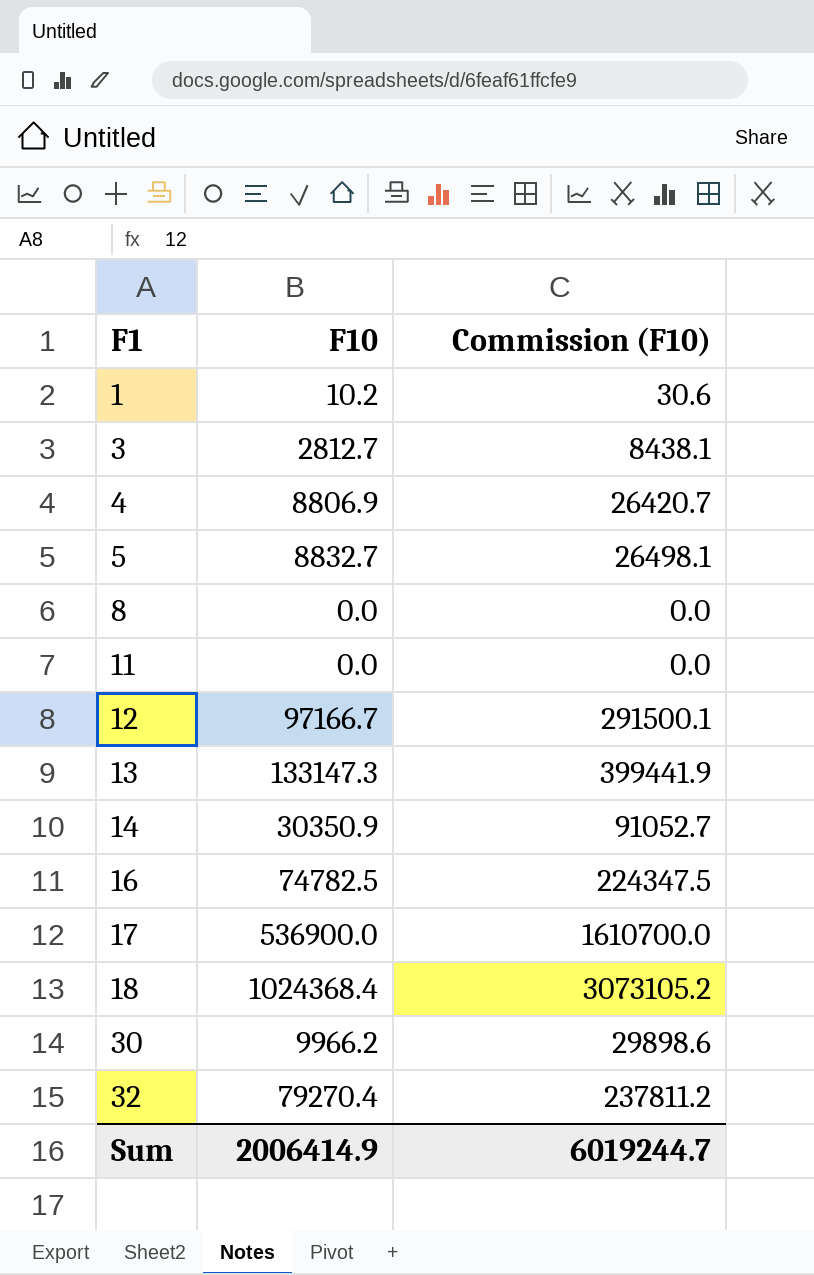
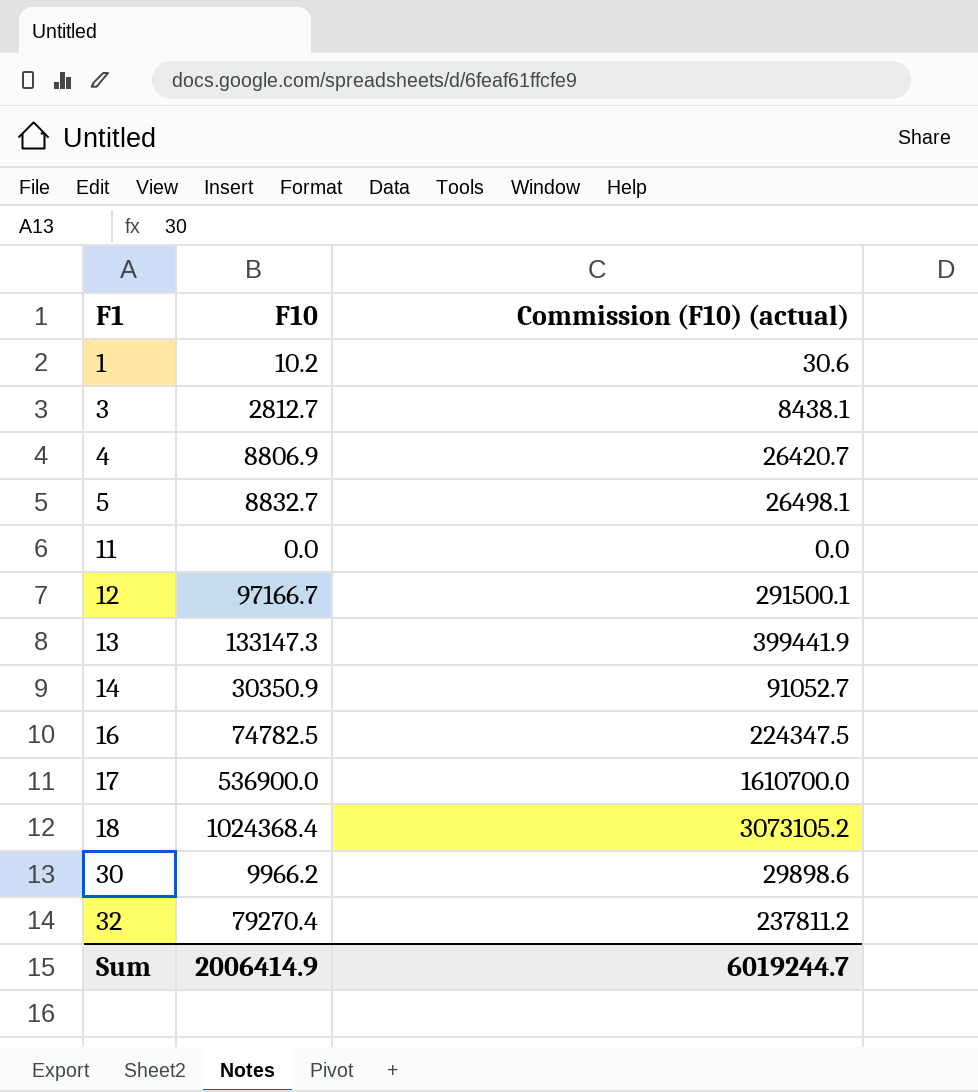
column name: Commission (F10) -> Commission (F10) (actual)
row 8: 0.0 | 0.0 -> none

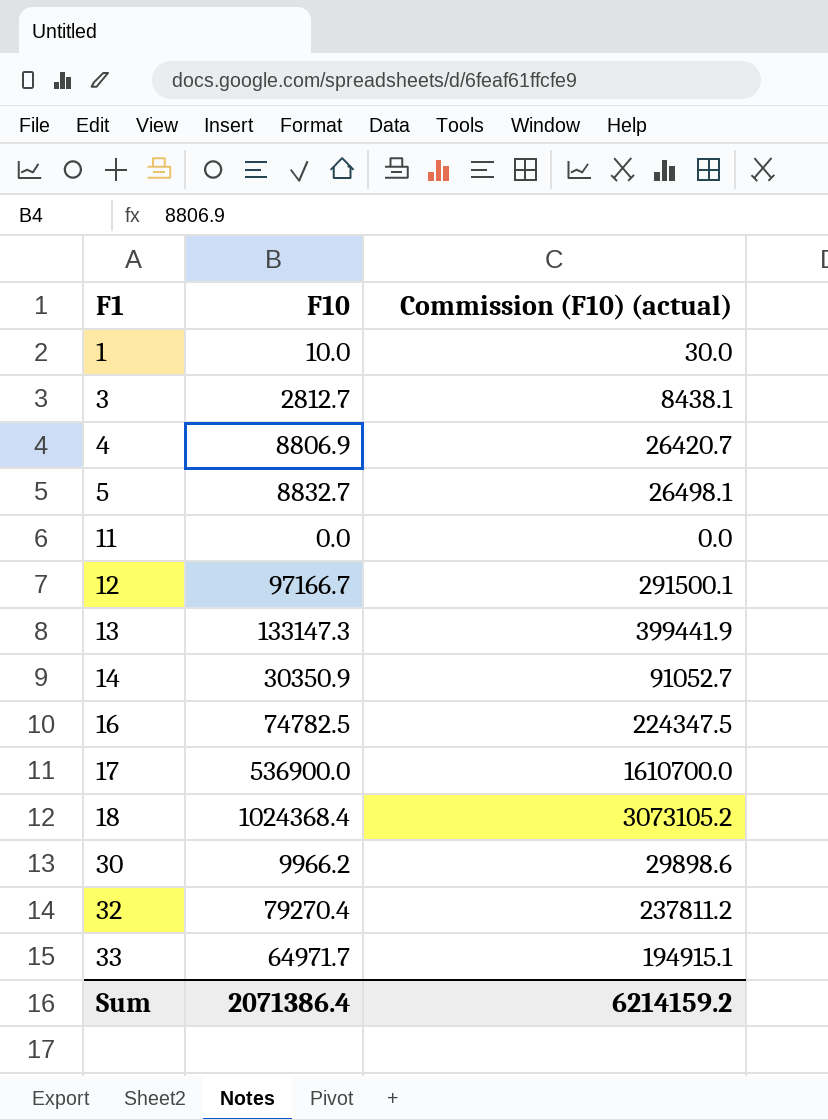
1 | F10: 10.2 -> 10.0
1 | Commission (F10) (actual): 30.6 -> 30.0
row 33: none -> 64971.7 | 194915.1
Sum | F10: 2006414.9 -> 2071386.4
Sum | Commission (F10) (actual): 6019244.7 -> 6214159.2

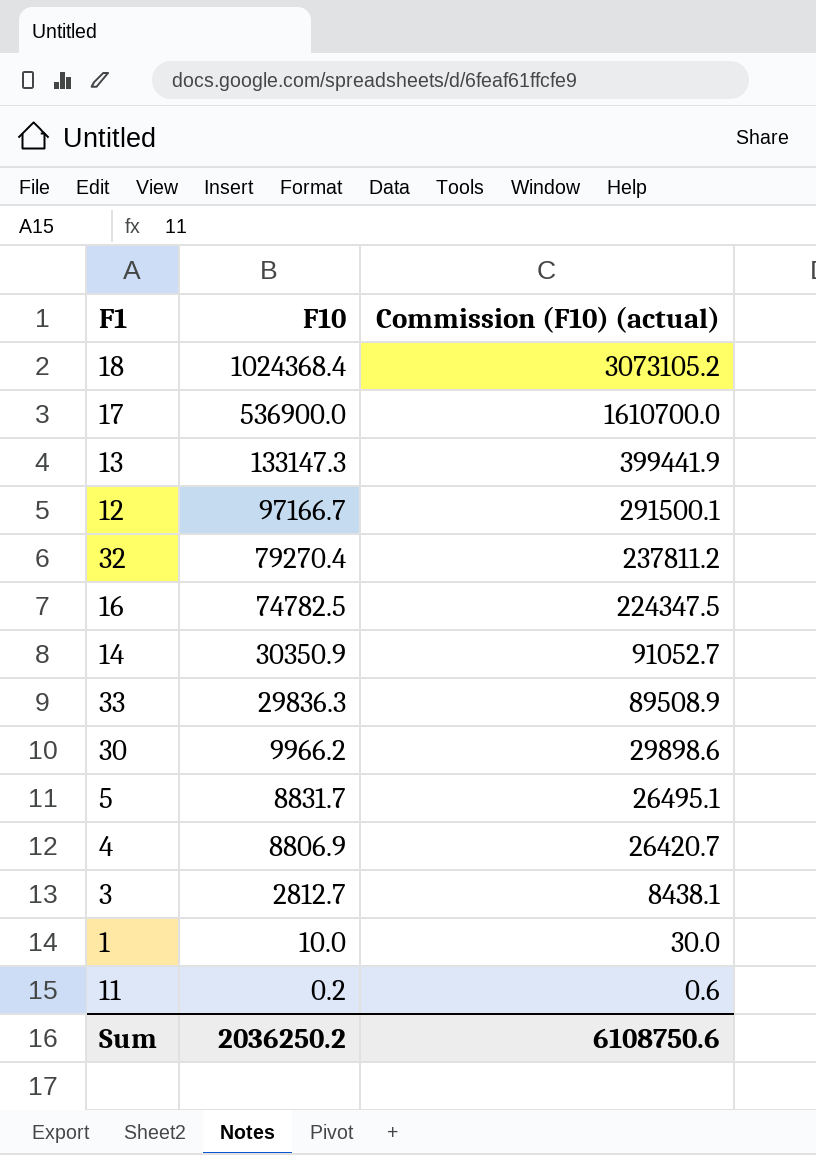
row order: F1 ascending -> F10 descending
33 | F10: 64971.7 -> 29836.3
33 | Commission (F10) (actual): 194915.1 -> 89508.9
5 | F10: 8832.7 -> 8831.7
5 | Commission (F10) (actual): 26498.1 -> 26495.1
11 | F10: 0.0 -> 0.2
11 | Commission (F10) (actual): 0.0 -> 0.6
Sum | F10: 2071386.4 -> 2036250.2
Sum | Commission (F10) (actual): 6214159.2 -> 6108750.6

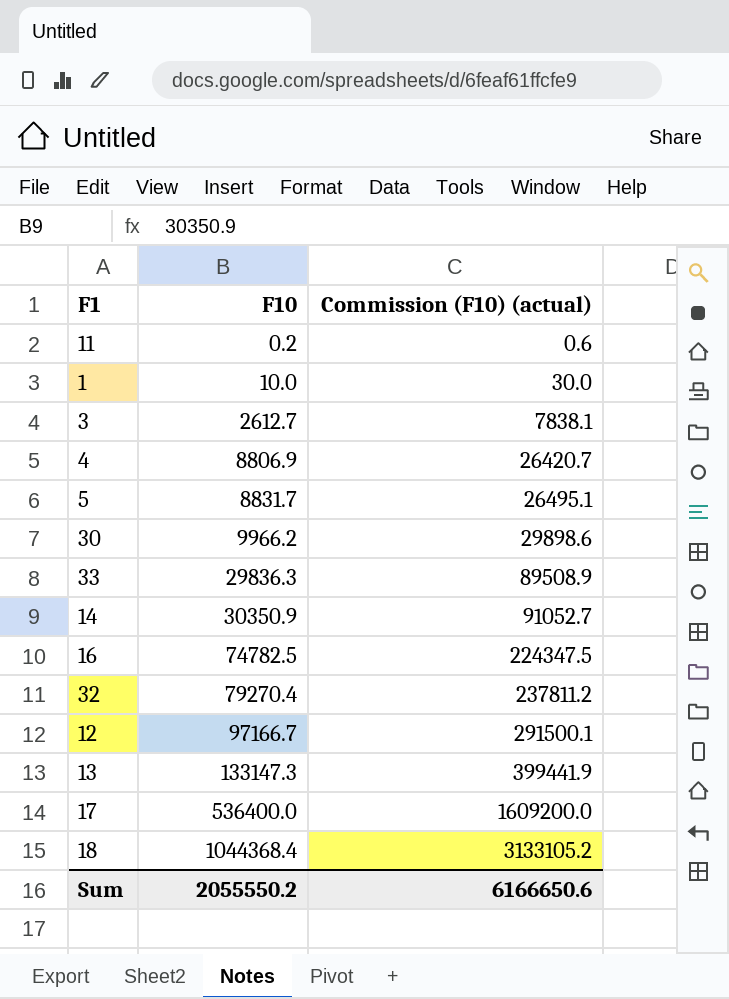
row order: F10 descending -> F10 ascending
3 | F10: 2812.7 -> 2612.7
3 | Commission (F10) (actual): 8438.1 -> 7838.1
17 | F10: 536900.0 -> 536400.0
17 | Commission (F10) (actual): 1610700.0 -> 1609200.0
18 | F10: 1024368.4 -> 1044368.4
18 | Commission (F10) (actual): 3073105.2 -> 3133105.2
Sum | F10: 2036250.2 -> 2055550.2
Sum | Commission (F10) (actual): 6108750.6 -> 6166650.6

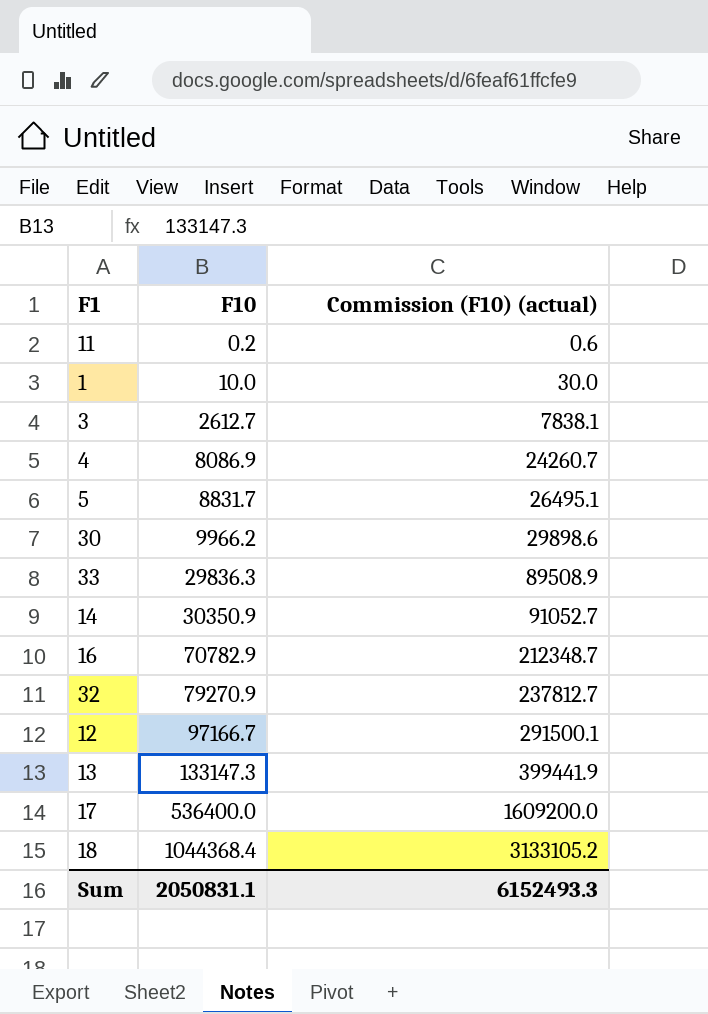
4 | F10: 8806.9 -> 8086.9
4 | Commission (F10) (actual): 26420.7 -> 24260.7
16 | F10: 74782.5 -> 70782.9
16 | Commission (F10) (actual): 224347.5 -> 212348.7
32 | F10: 79270.4 -> 79270.9
32 | Commission (F10) (actual): 237811.2 -> 237812.7
Sum | F10: 2055550.2 -> 2050831.1
Sum | Commission (F10) (actual): 6166650.6 -> 6152493.3

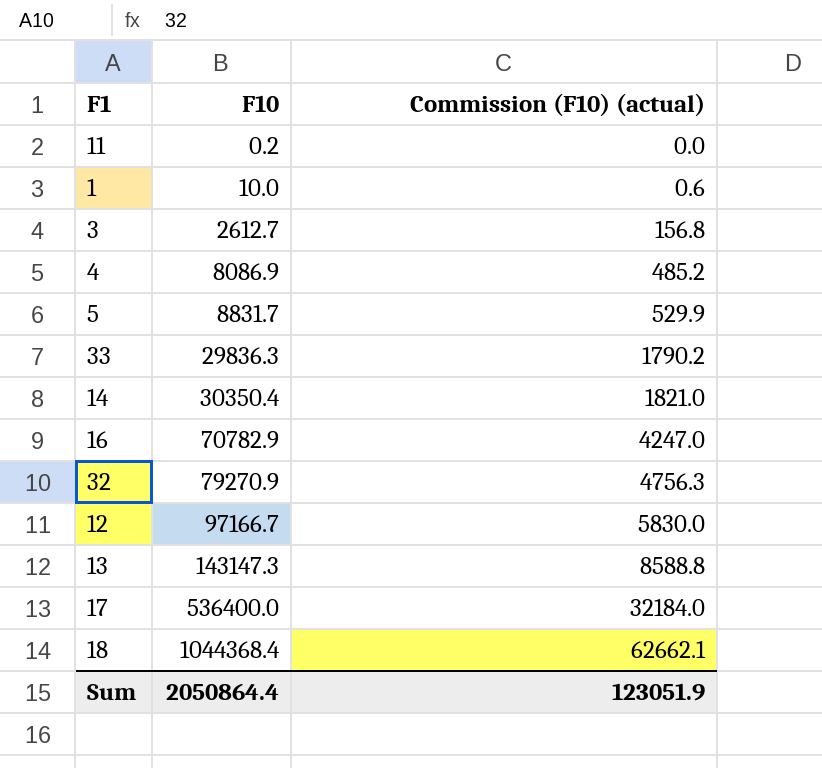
column Commission (F10) (actual) | formula: [F10] * 3 -> [F10] * 0.06
row 30: 9966.2 | 29898.6 -> none
14 | F10: 30350.9 -> 30350.4
13 | F10: 133147.3 -> 143147.3
Sum | F10: 2050831.1 -> 2050864.4
Sum | Commission (F10) (actual): 6152493.3 -> 123051.9

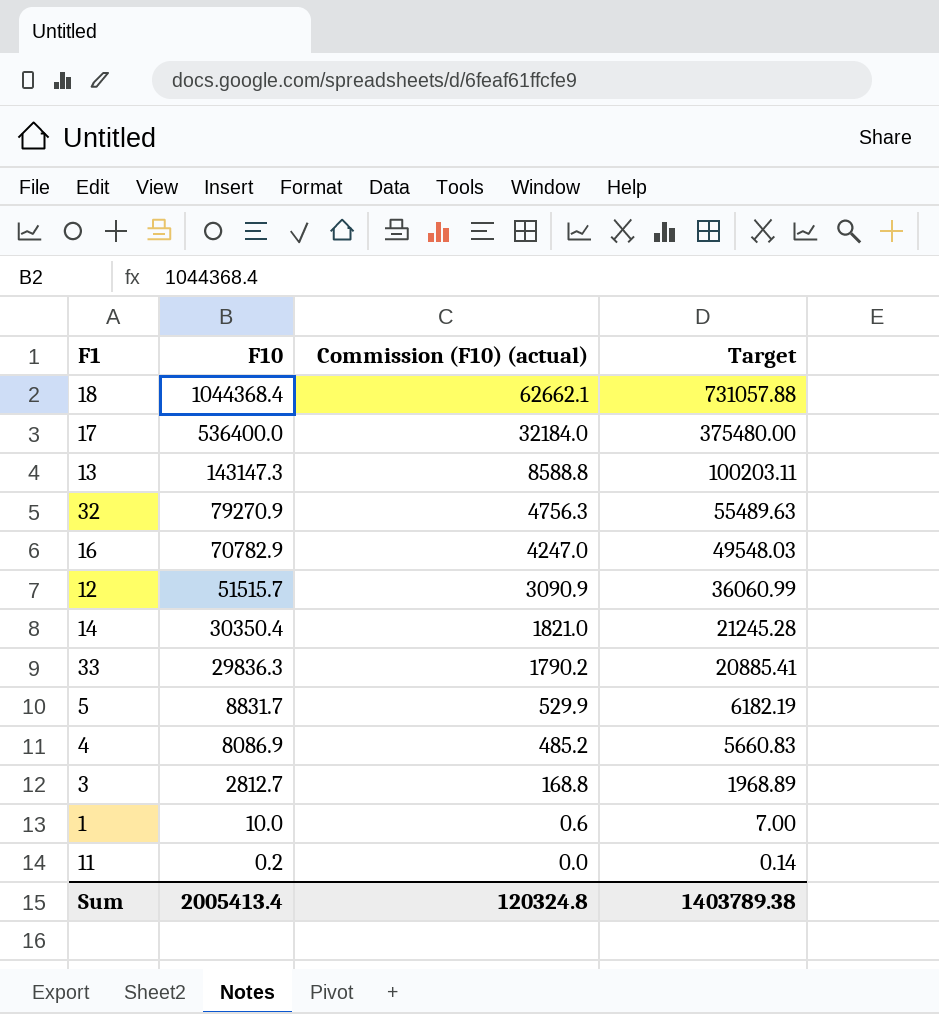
row order: F10 ascending -> F10 descending
column Target | formula: none -> [F10] * 0.7
12 | F10: 97166.7 -> 51515.7
12 | Commission (F10) (actual): 5830.0 -> 3090.9
3 | F10: 2612.7 -> 2812.7
3 | Commission (F10) (actual): 156.8 -> 168.8
Sum | F10: 2050864.4 -> 2005413.4
Sum | Commission (F10) (actual): 123051.9 -> 120324.8

